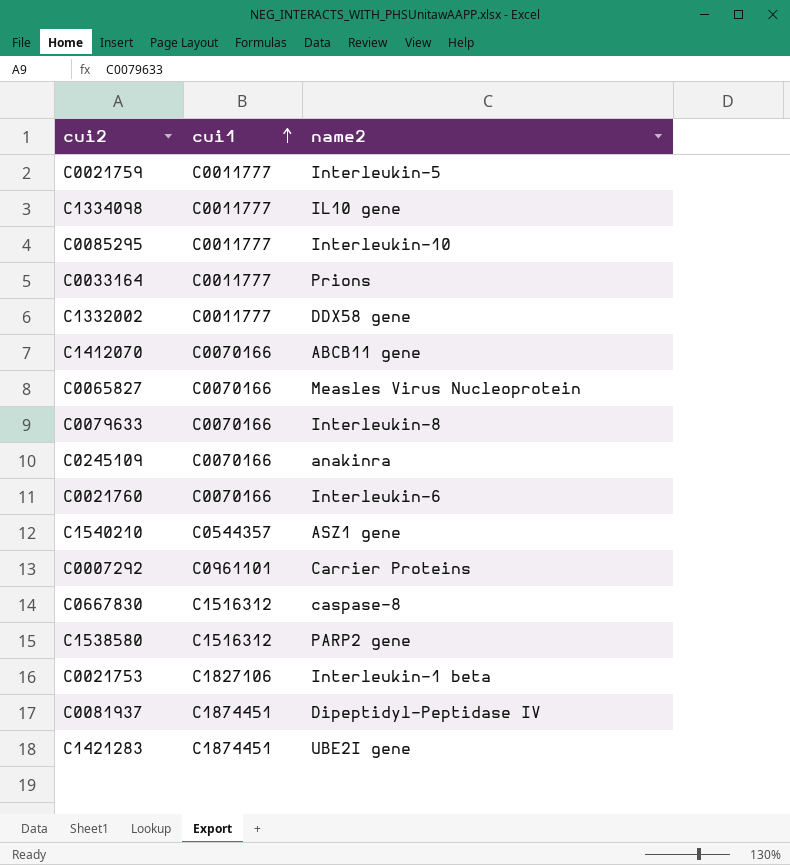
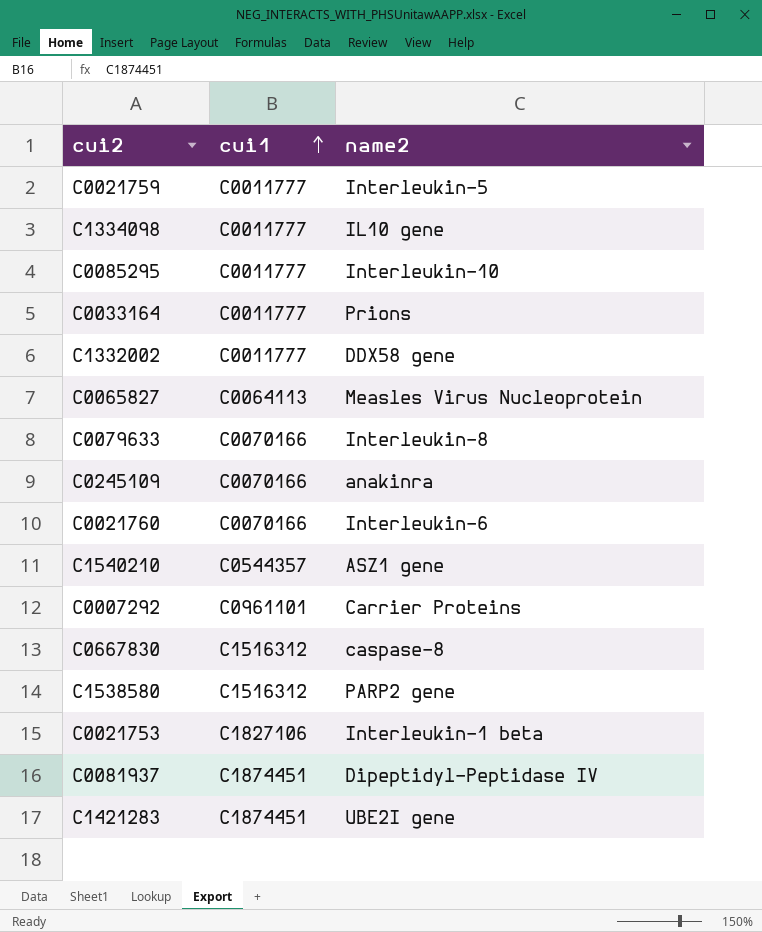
row C1412070: C0070166 | ABCB11 gene -> none
C0065827 | cui1: C0070166 -> C0064113

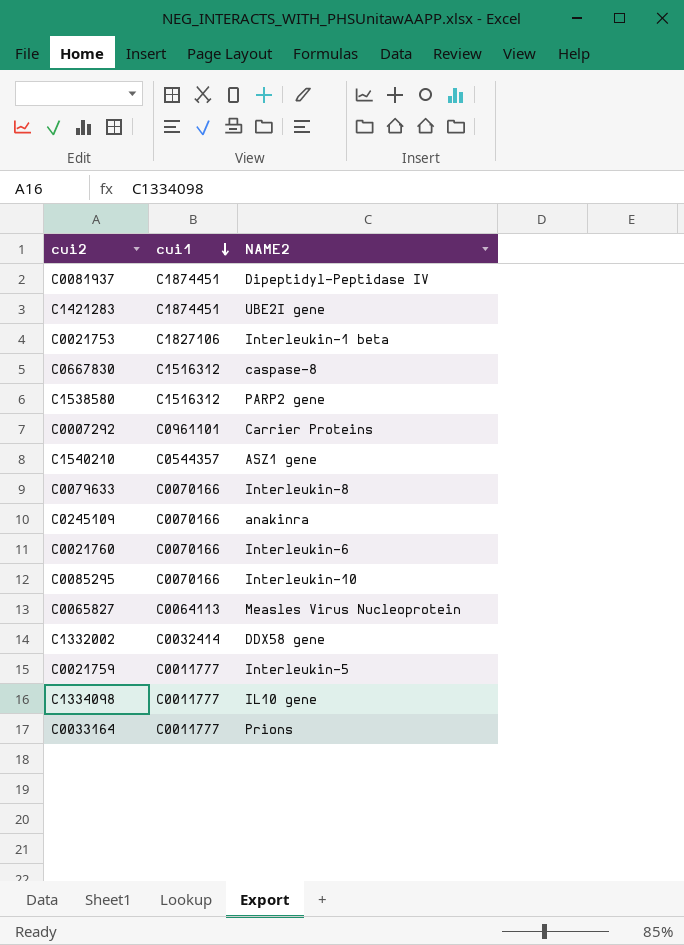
row order: cui1 ascending -> cui1 descending
column name: name2 -> NAME2
C0085295 | cui1: C0011777 -> C0070166
C1332002 | cui1: C0011777 -> C0032414

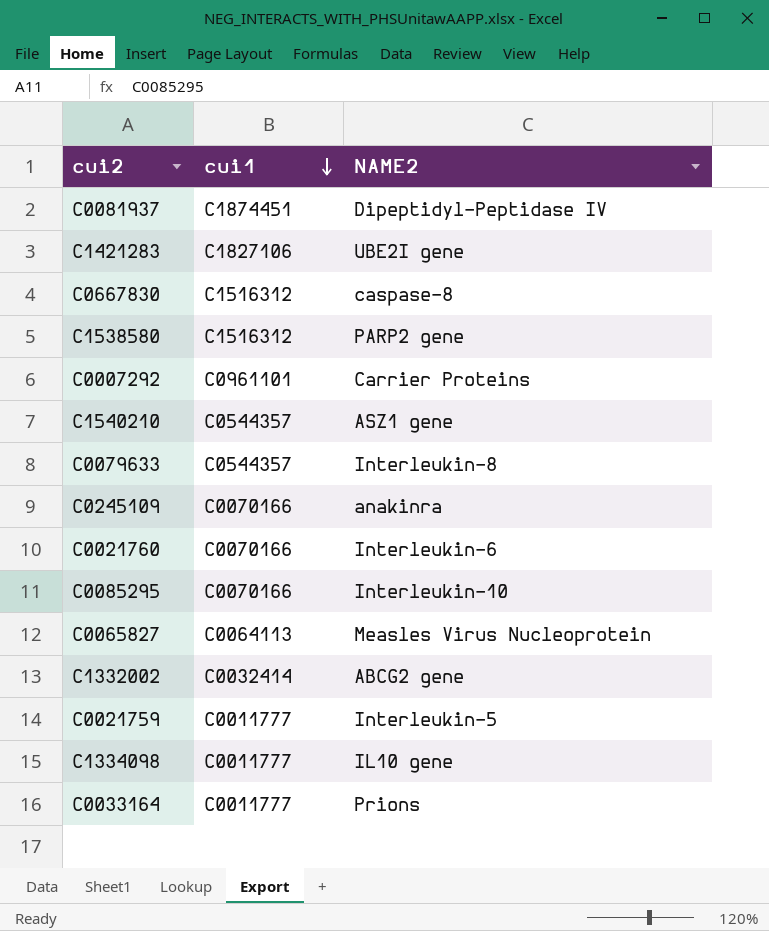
row C0021753: C1827106 | Interleukin-1 beta -> none
C1421283 | cui1: C1874451 -> C1827106
C0079633 | cui1: C0070166 -> C0544357
C1332002 | NAME2: DDX58 gene -> ABCG2 gene

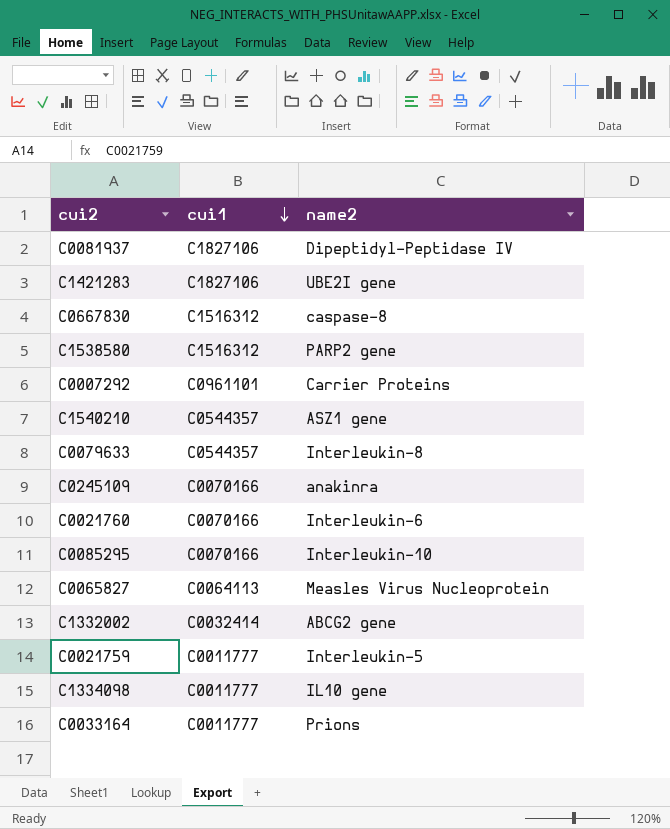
column name: NAME2 -> name2
C0081937 | cui1: C1874451 -> C1827106

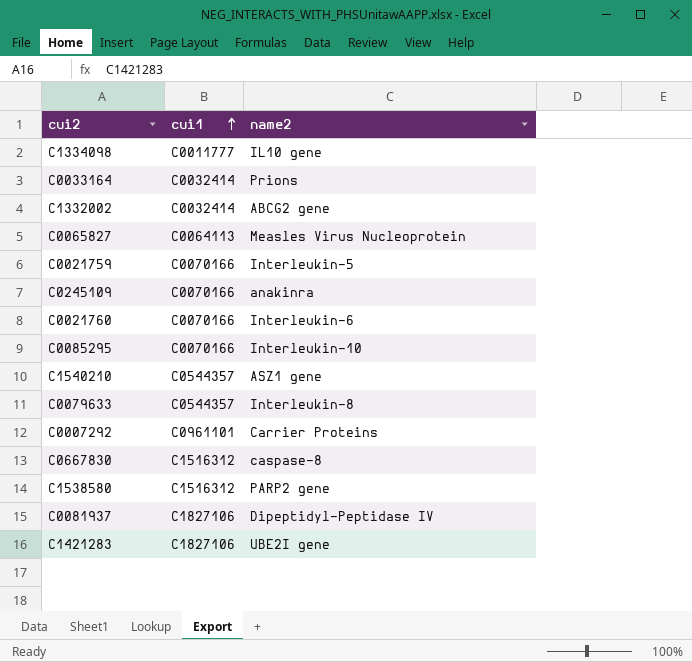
row order: cui1 descending -> cui1 ascending
C0033164 | cui1: C0011777 -> C0032414
C0021759 | cui1: C0011777 -> C0070166

